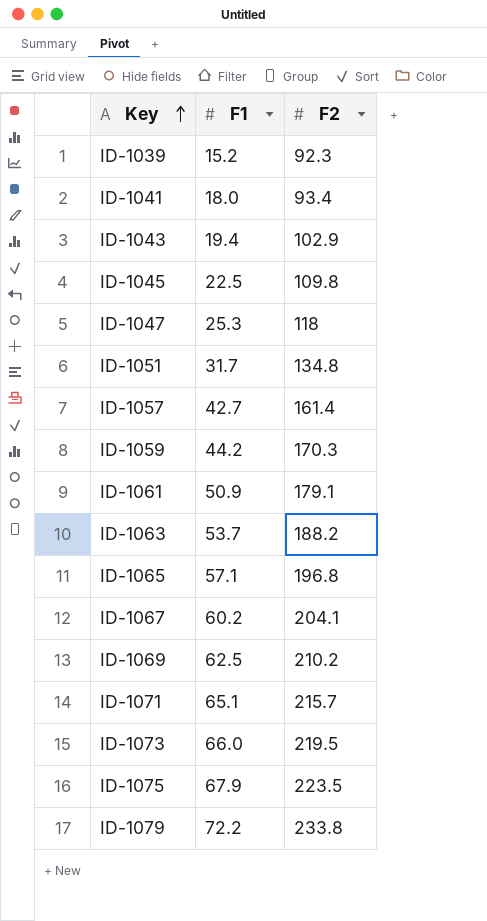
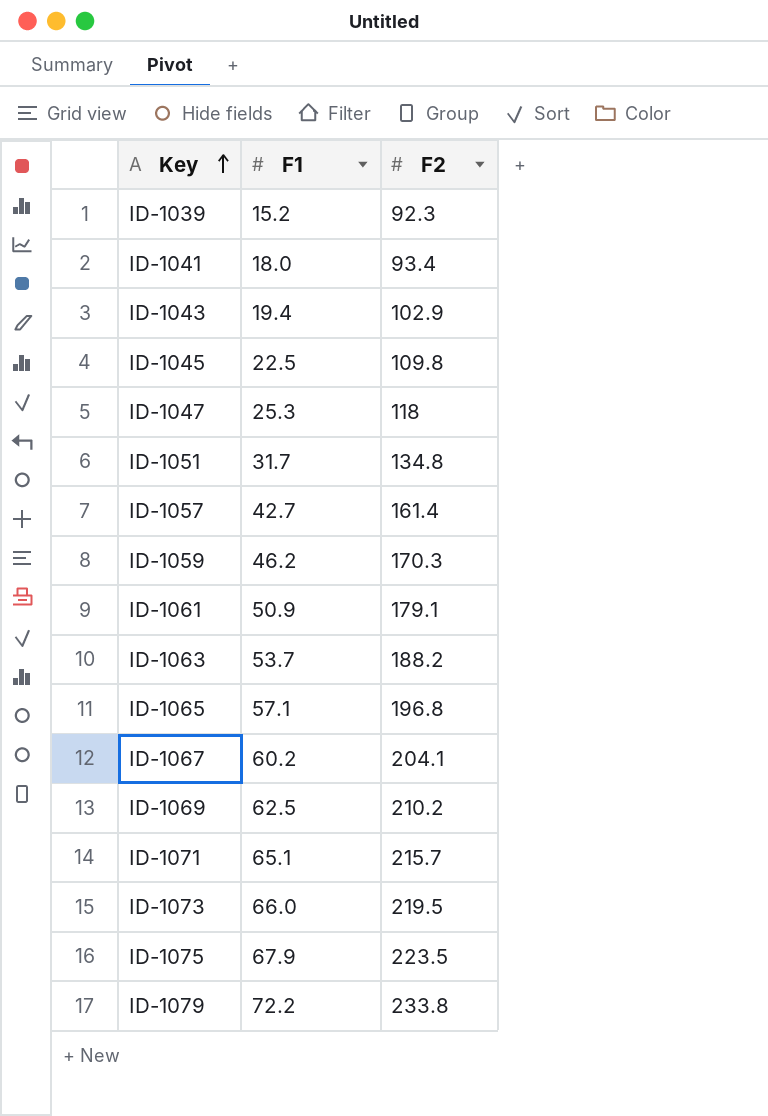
ID-1059 | F1: 44.2 -> 46.2

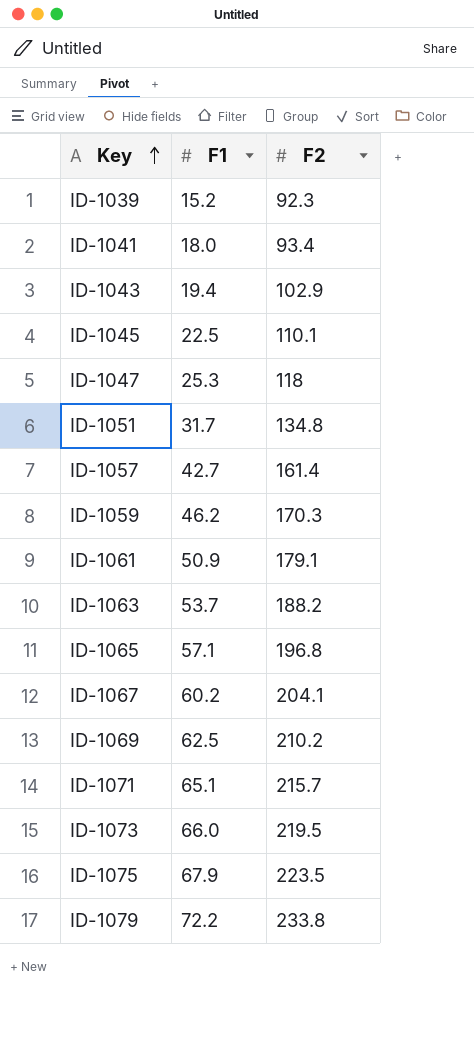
ID-1045 | F2: 109.8 -> 110.1

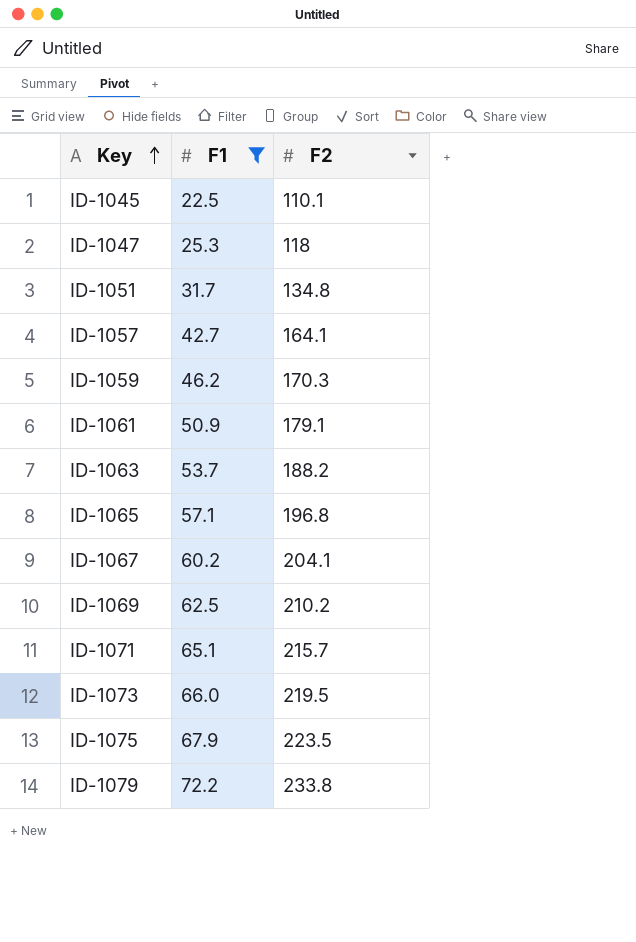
filter: none -> F1 >= 22.5
ID-1057 | F2: 161.4 -> 164.1

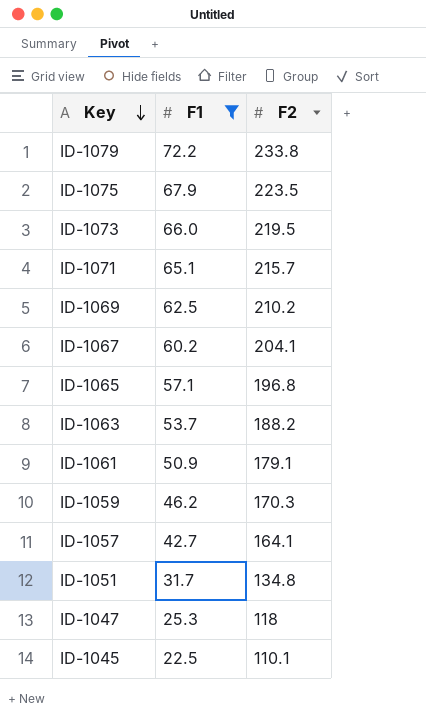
row order: Key ascending -> Key descending

